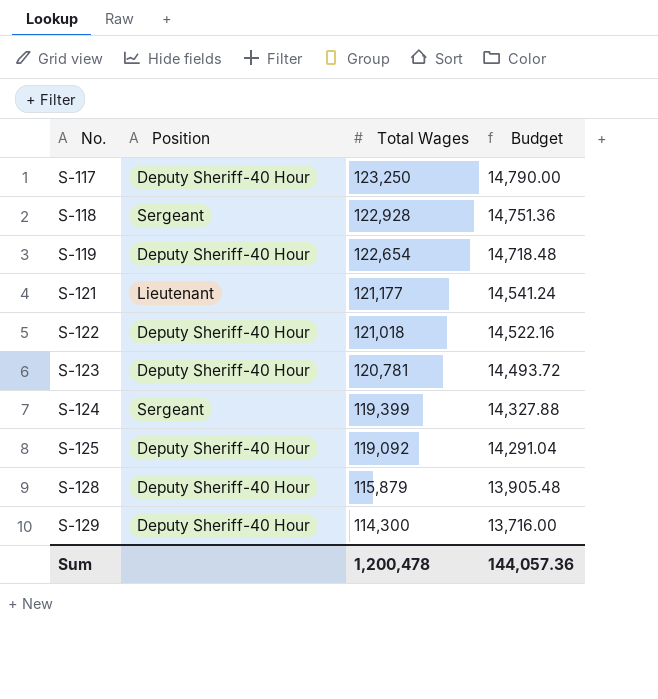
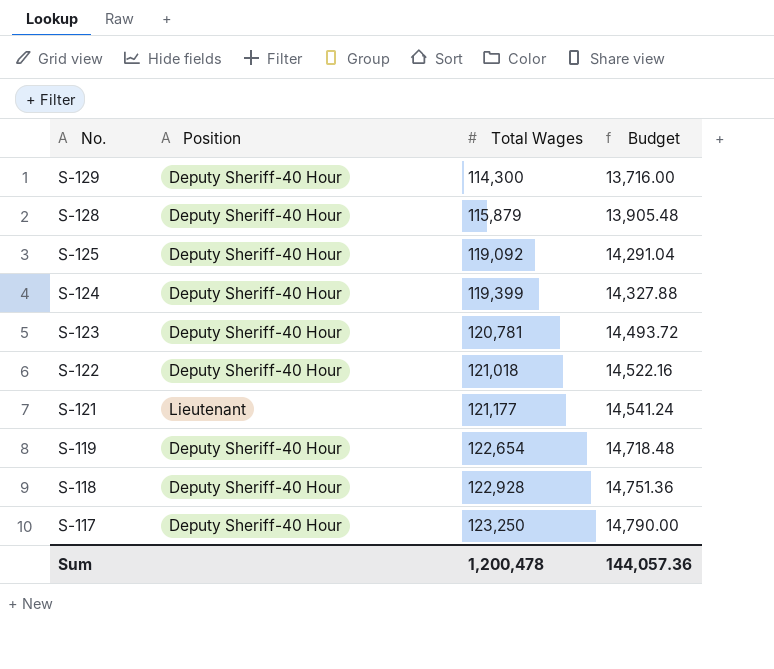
row order: No. ascending -> No. descending
S-124 | Position: Sergeant -> Deputy Sheriff-40 Hour
S-118 | Position: Sergeant -> Deputy Sheriff-40 Hour

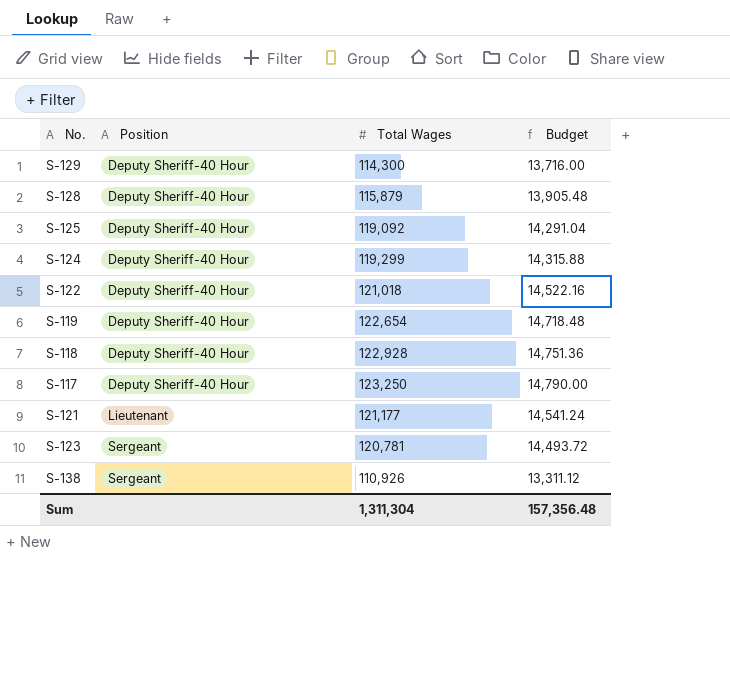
row order: No. descending -> Position ascending
S-124 | Total Wages: 119,399 -> 119,299
S-124 | Budget: 14,327.88 -> 14,315.88
S-123 | Position: Deputy Sheriff-40 Hour -> Sergeant
row S-138: none -> Sergeant | 110,926 | 13,311.12
Sum | Total Wages: 1,200,478 -> 1,311,304
Sum | Budget: 144,057.36 -> 157,356.48

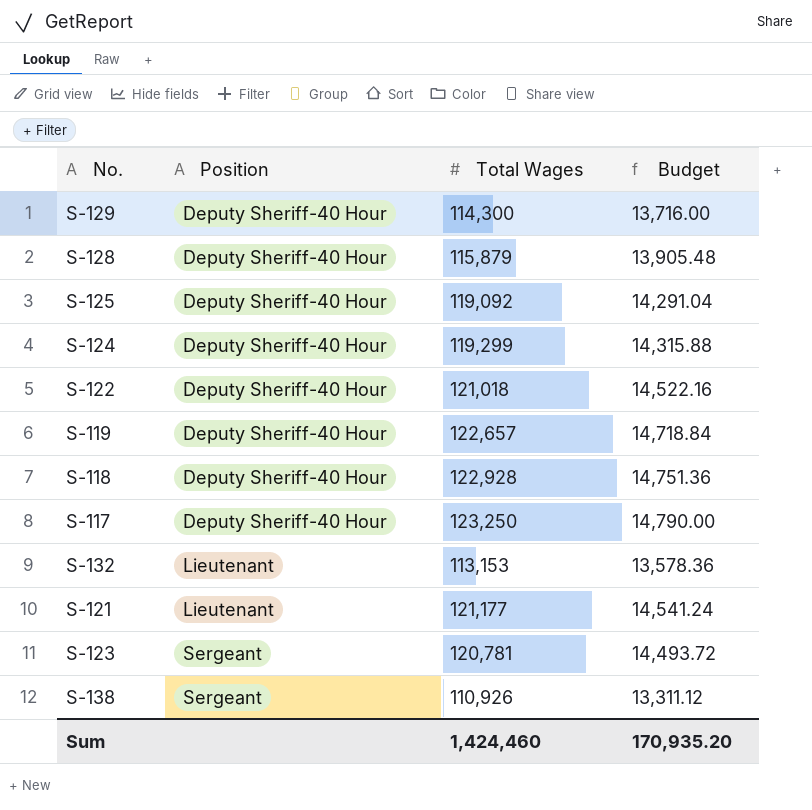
S-119 | Total Wages: 122,654 -> 122,657
S-119 | Budget: 14,718.48 -> 14,718.84
row S-132: none -> Lieutenant | 113,153 | 13,578.36
Sum | Total Wages: 1,311,304 -> 1,424,460
Sum | Budget: 157,356.48 -> 170,935.20

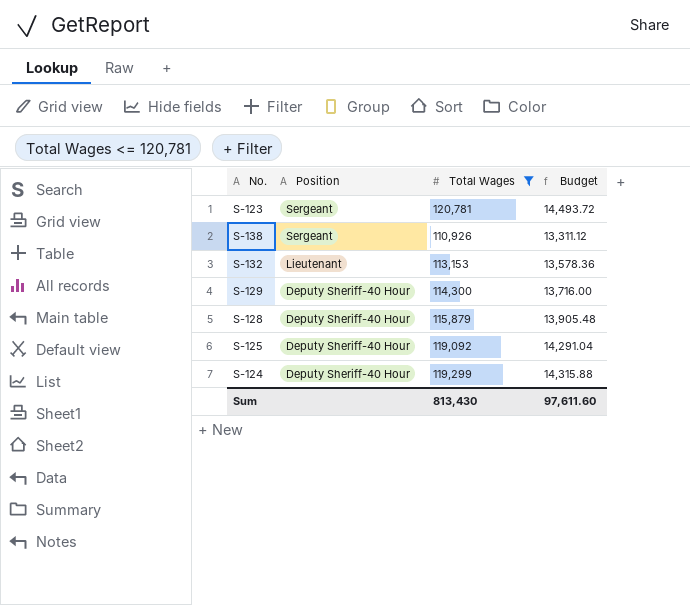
filter: none -> Total Wages <= 120,781
row order: Position ascending -> Position descending
Sum | Total Wages: 1,424,460 -> 813,430
Sum | Budget: 170,935.20 -> 97,611.60

